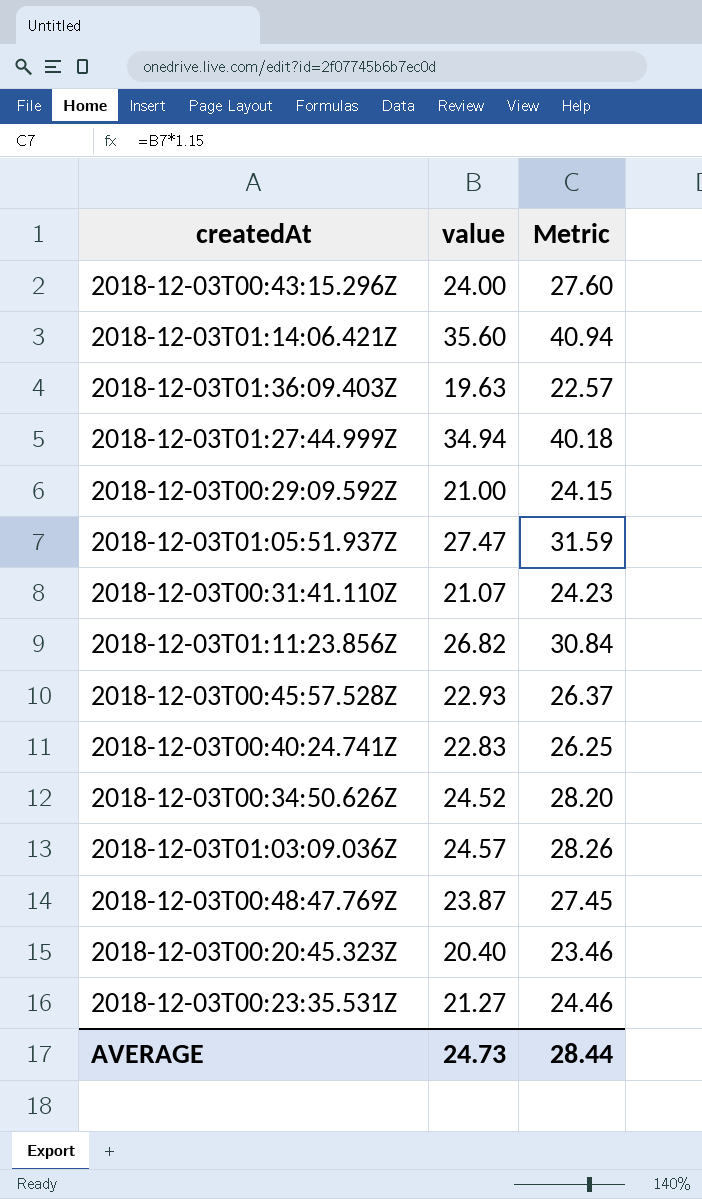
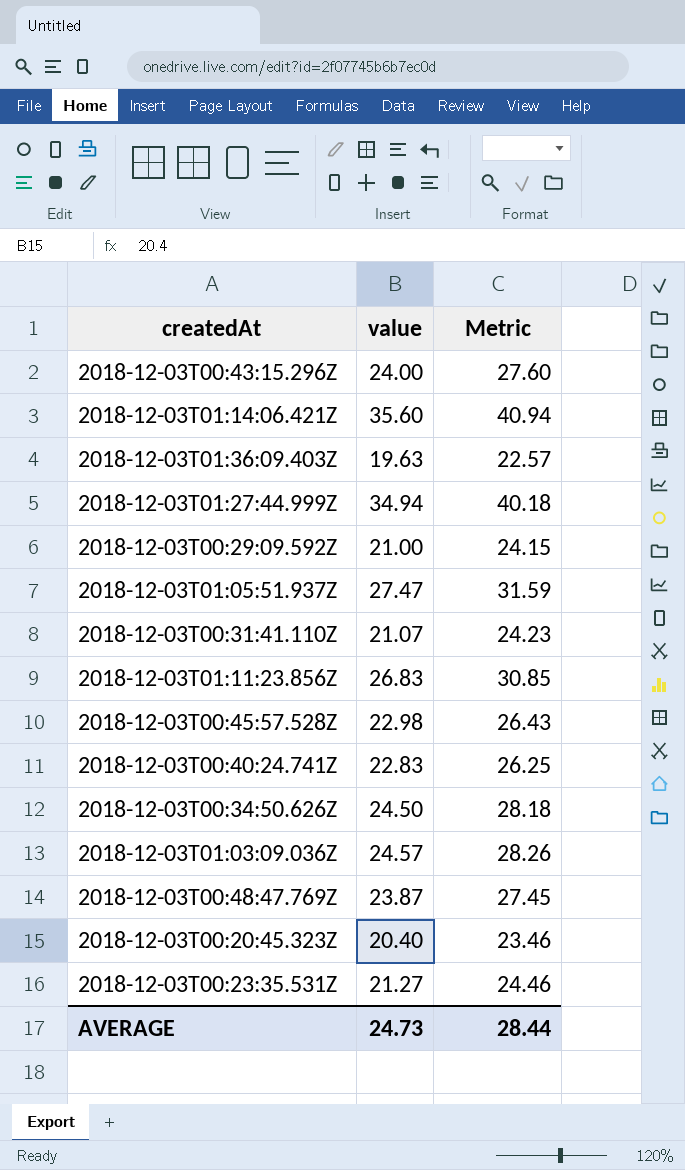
2018-12-03T01:11:23.856Z | value: 26.82 -> 26.83
2018-12-03T01:11:23.856Z | Metric: 30.84 -> 30.85
2018-12-03T00:45:57.528Z | value: 22.93 -> 22.98
2018-12-03T00:45:57.528Z | Metric: 26.37 -> 26.43
2018-12-03T00:34:50.626Z | value: 24.52 -> 24.50
2018-12-03T00:34:50.626Z | Metric: 28.20 -> 28.18

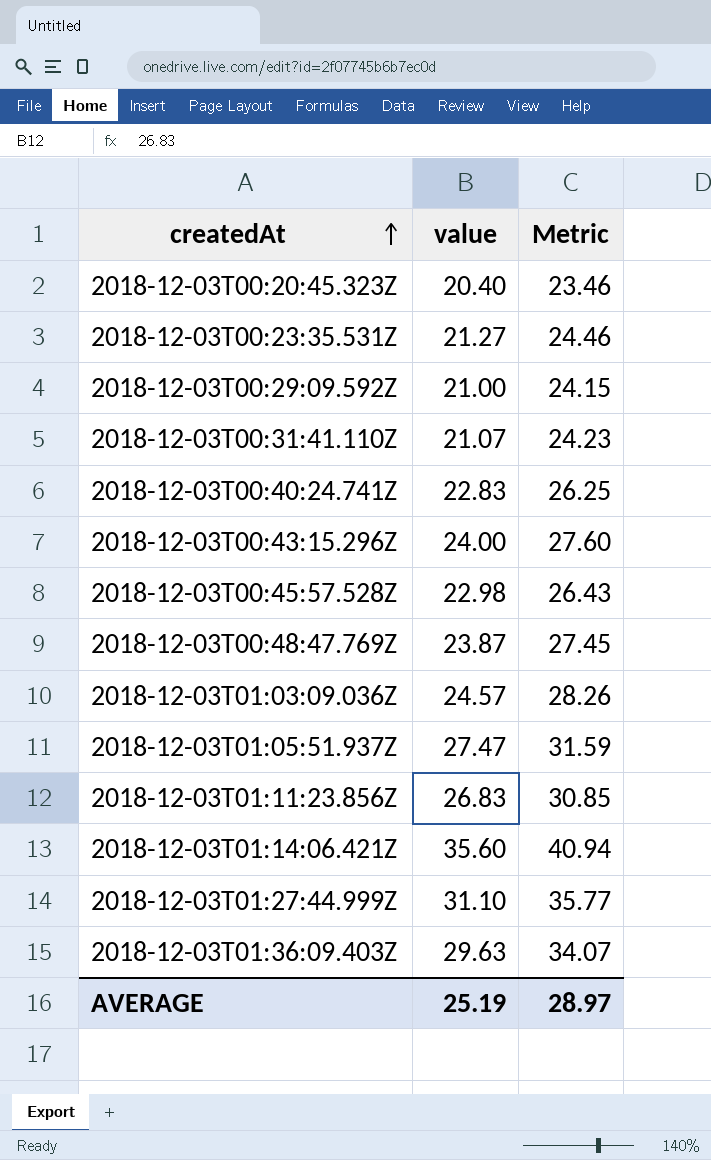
row order: none -> createdAt ascending
row 2018-12-03T00:34:50.626Z: 24.50 | 28.18 -> none
2018-12-03T01:27:44.999Z | value: 34.94 -> 31.10
2018-12-03T01:27:44.999Z | Metric: 40.18 -> 35.77
2018-12-03T01:36:09.403Z | value: 19.63 -> 29.63
2018-12-03T01:36:09.403Z | Metric: 22.57 -> 34.07
AVERAGE | value: 24.73 -> 25.19
AVERAGE | Metric: 28.44 -> 28.97

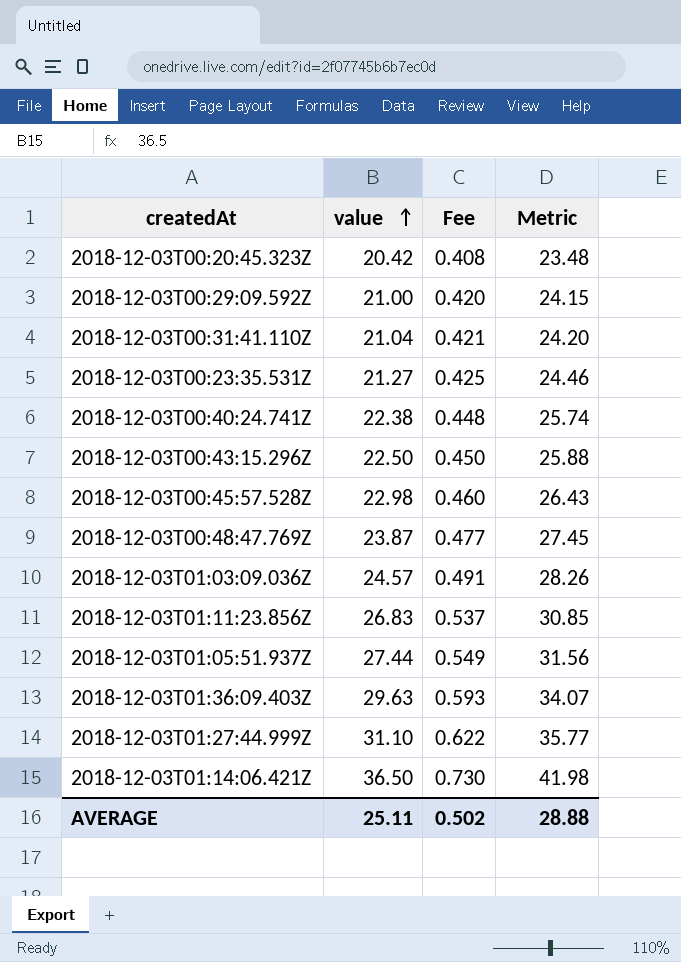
row order: createdAt ascending -> value ascending
column Fee | formula: none -> [value] * 0.02
2018-12-03T00:20:45.323Z | value: 20.40 -> 20.42
2018-12-03T00:20:45.323Z | Metric: 23.46 -> 23.48
2018-12-03T00:31:41.110Z | value: 21.07 -> 21.04
2018-12-03T00:31:41.110Z | Metric: 24.23 -> 24.20
2018-12-03T00:40:24.741Z | value: 22.83 -> 22.38
2018-12-03T00:40:24.741Z | Metric: 26.25 -> 25.74
2018-12-03T00:43:15.296Z | value: 24.00 -> 22.50
2018-12-03T00:43:15.296Z | Metric: 27.60 -> 25.88
2018-12-03T01:05:51.937Z | value: 27.47 -> 27.44
2018-12-03T01:05:51.937Z | Metric: 31.59 -> 31.56
2018-12-03T01:14:06.421Z | value: 35.60 -> 36.50
2018-12-03T01:14:06.421Z | Metric: 40.94 -> 41.98
AVERAGE | value: 25.19 -> 25.11
AVERAGE | Metric: 28.97 -> 28.88

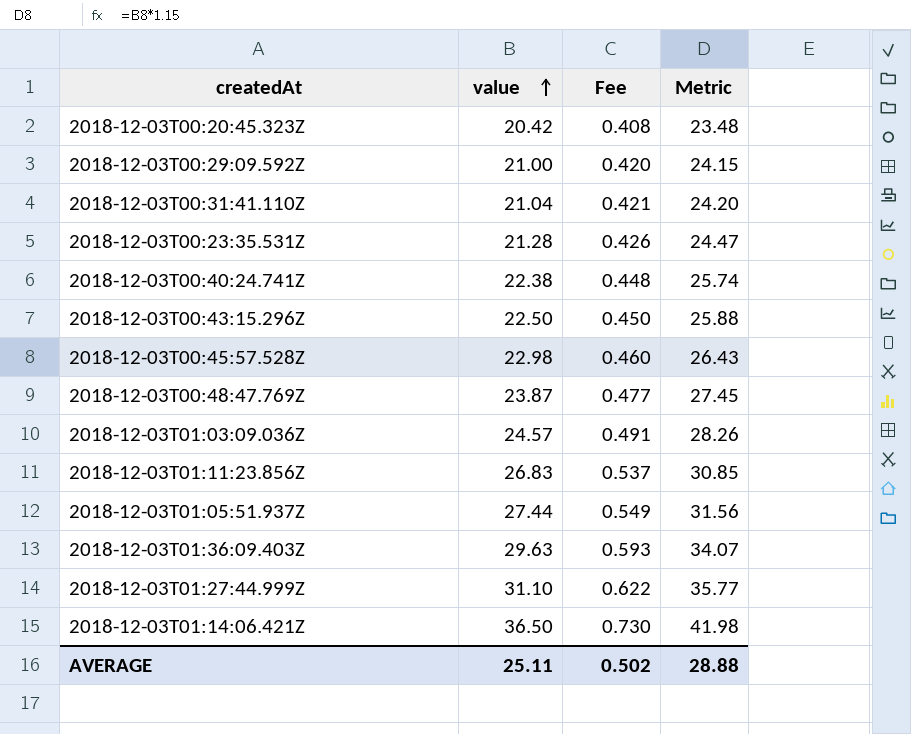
2018-12-03T00:23:35.531Z | value: 21.27 -> 21.28
2018-12-03T00:23:35.531Z | Fee: 0.425 -> 0.426
2018-12-03T00:23:35.531Z | Metric: 24.46 -> 24.47

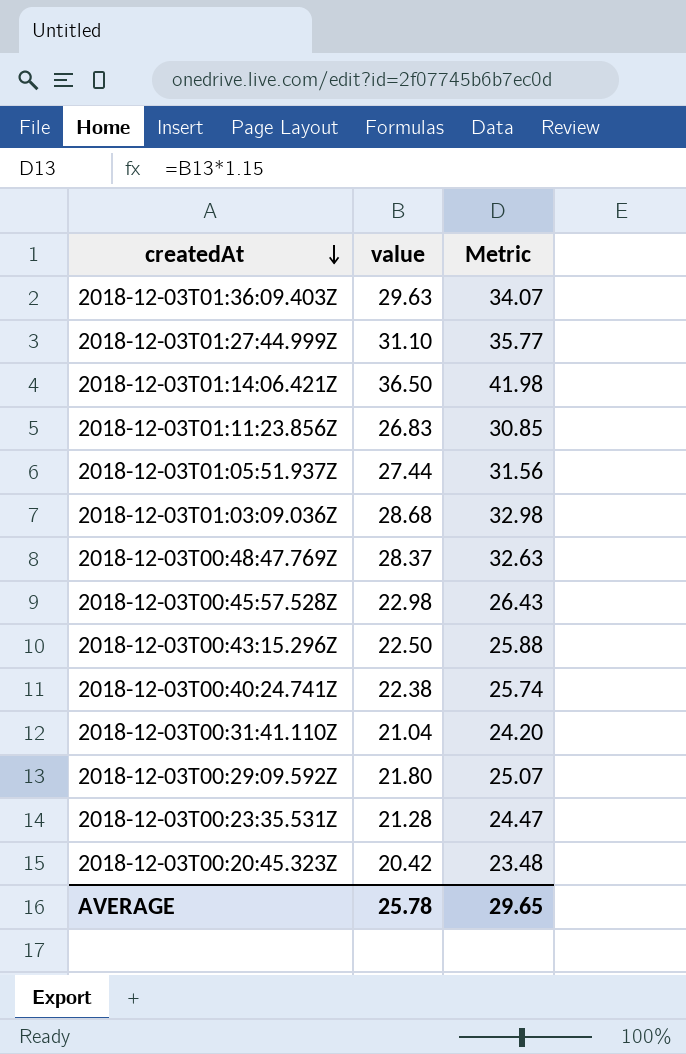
row order: value ascending -> createdAt descending
column Fee | formula: [value] * 0.02 -> none
2018-12-03T01:03:09.036Z | value: 24.57 -> 28.68
2018-12-03T01:03:09.036Z | Metric: 28.26 -> 32.98
2018-12-03T00:48:47.769Z | value: 23.87 -> 28.37
2018-12-03T00:48:47.769Z | Metric: 27.45 -> 32.63
2018-12-03T00:29:09.592Z | value: 21.00 -> 21.80
2018-12-03T00:29:09.592Z | Metric: 24.15 -> 25.07
AVERAGE | value: 25.11 -> 25.78
AVERAGE | Metric: 28.88 -> 29.65

